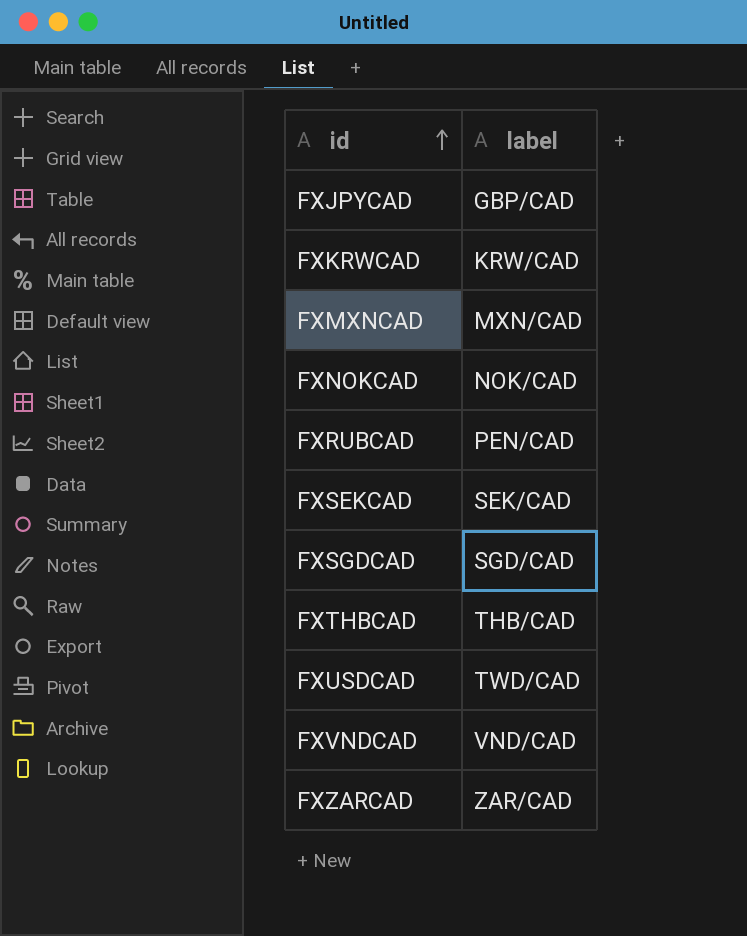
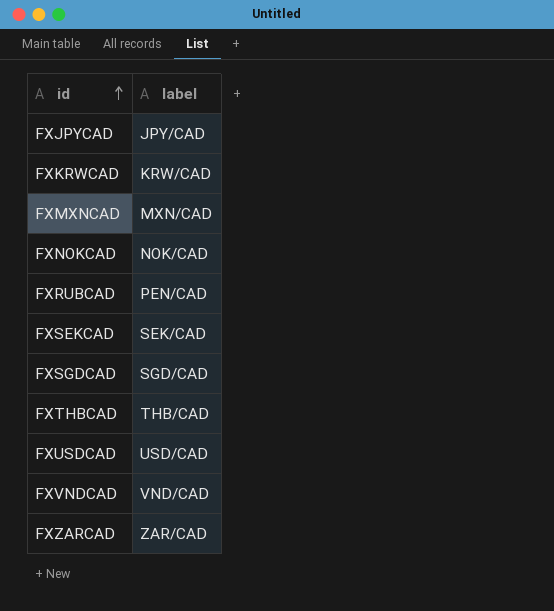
FXJPYCAD | label: GBP/CAD -> JPY/CAD
FXUSDCAD | label: TWD/CAD -> USD/CAD

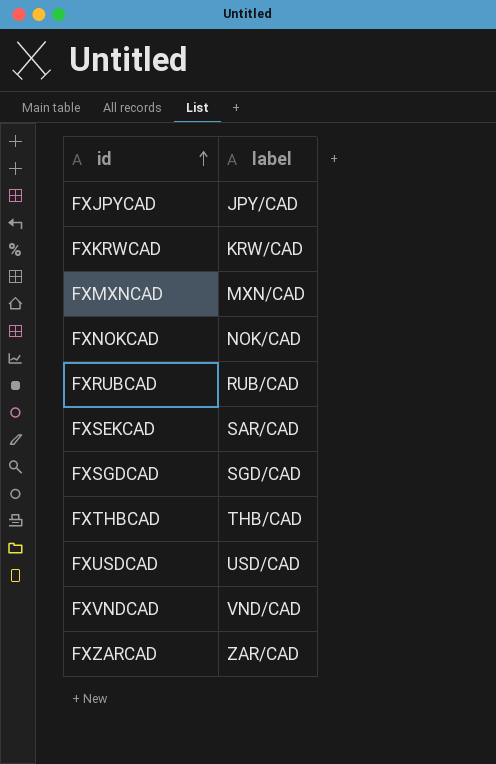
FXRUBCAD | label: PEN/CAD -> RUB/CAD
FXSEKCAD | label: SEK/CAD -> SAR/CAD

